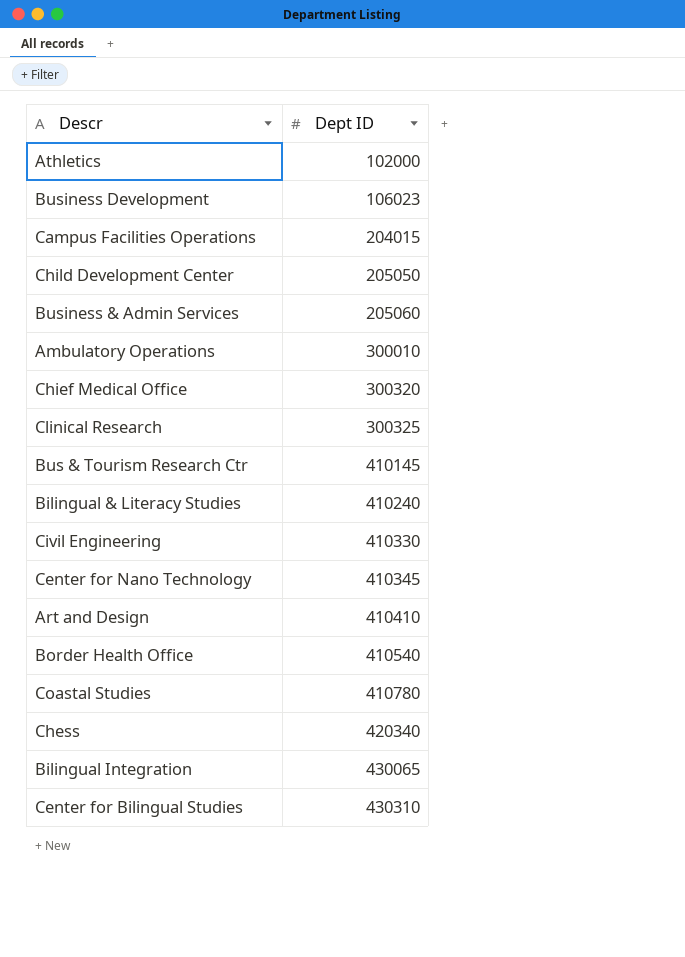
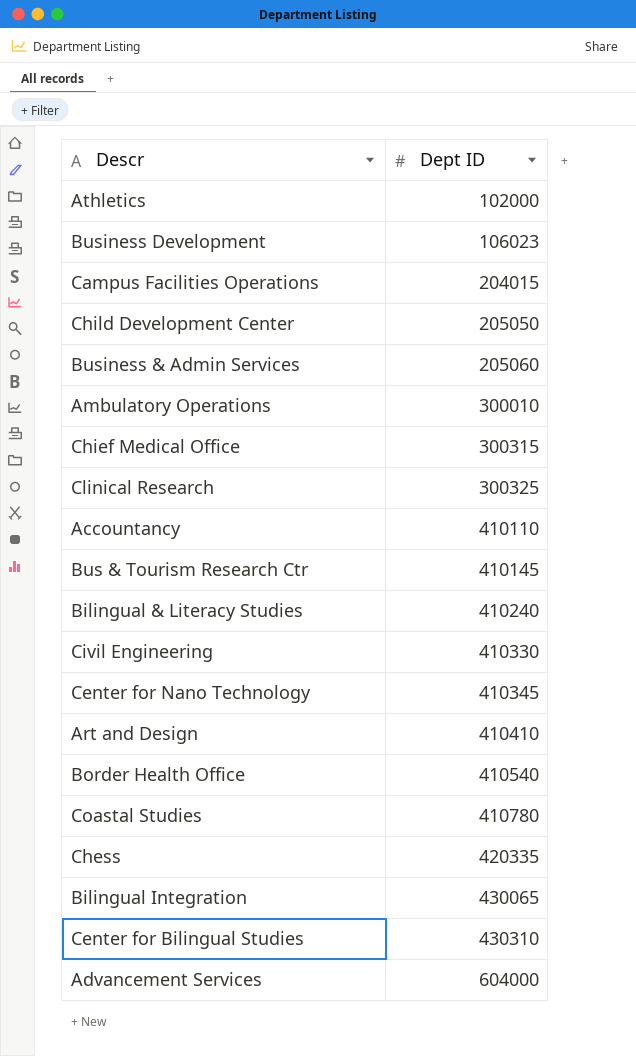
Chief Medical Office | Dept ID: 300320 -> 300315
row Accountancy: none -> 410110
Chess | Dept ID: 420340 -> 420335
row Advancement Services: none -> 604000

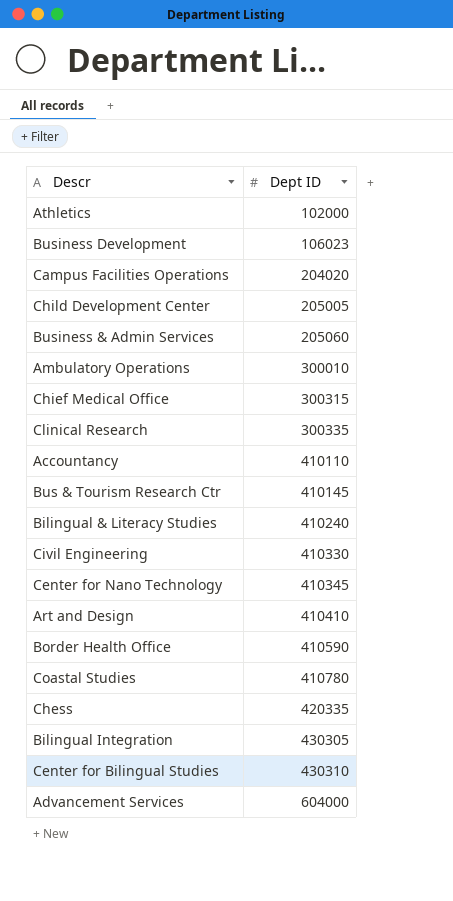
Campus Facilities Operations | Dept ID: 204015 -> 204020
Child Development Center | Dept ID: 205050 -> 205005
Clinical Research | Dept ID: 300325 -> 300335
Border Health Office | Dept ID: 410540 -> 410590
Bilingual Integration | Dept ID: 430065 -> 430305

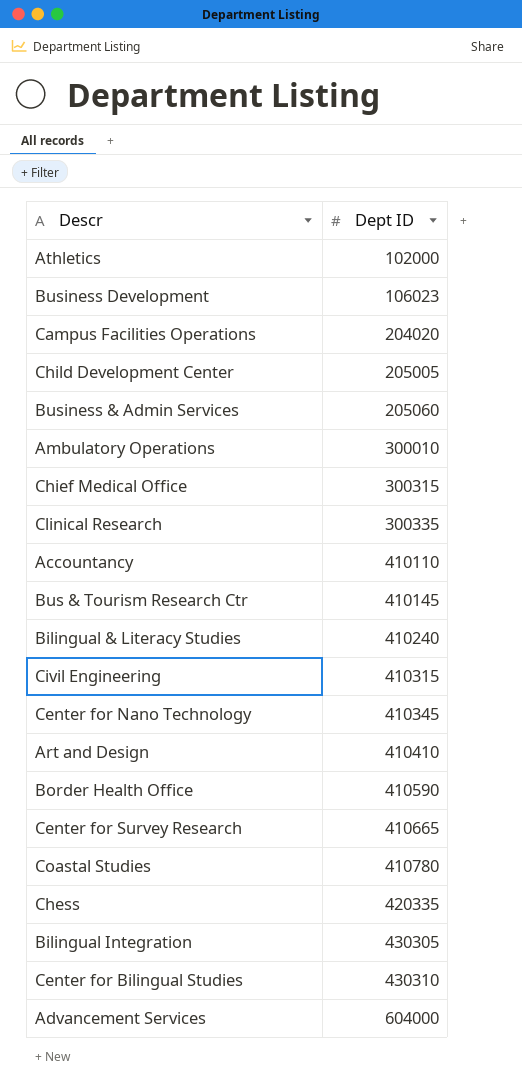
Civil Engineering | Dept ID: 410330 -> 410315
row Center for Survey Research: none -> 410665

